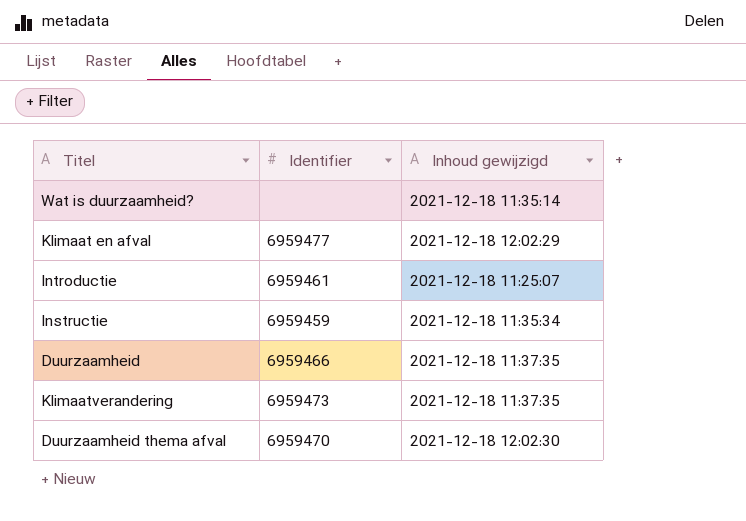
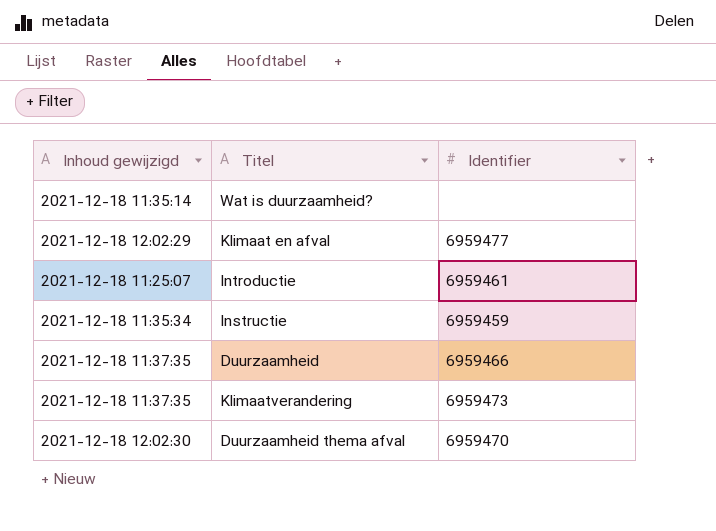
column Inhoud gewijzigd | position: 3 -> 1

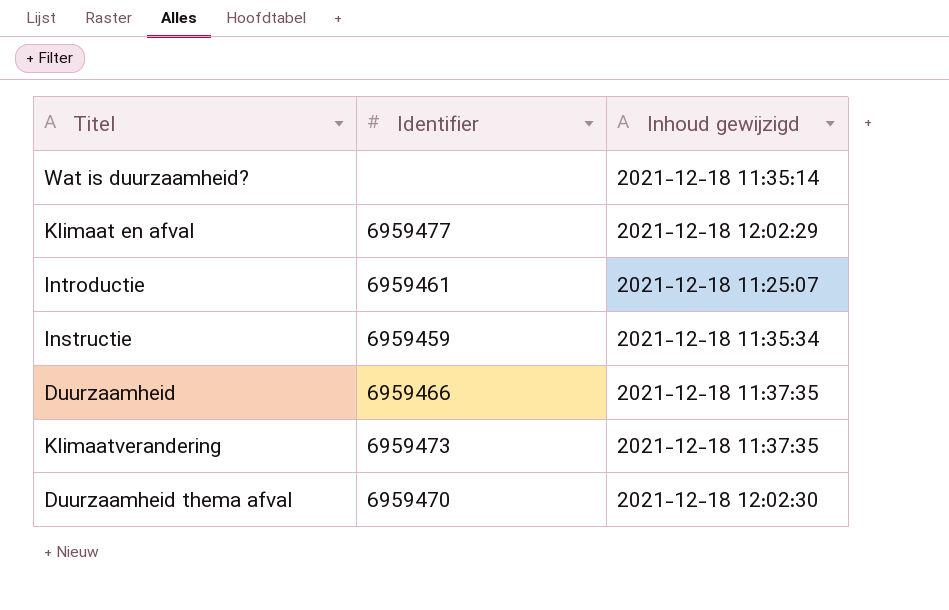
column Inhoud gewijzigd | position: 1 -> 3

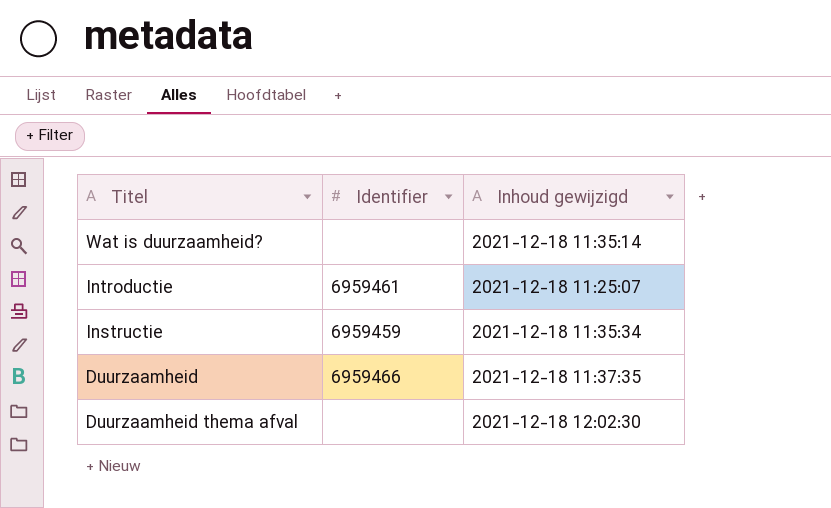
row Klimaat en afval: 6959477 | 2021-12-18 12:02:29 -> none
row Klimaatverandering: 6959473 | 2021-12-18 11:37:35 -> none
Duurzaamheid thema afval | Identifier: 6959470 -> none

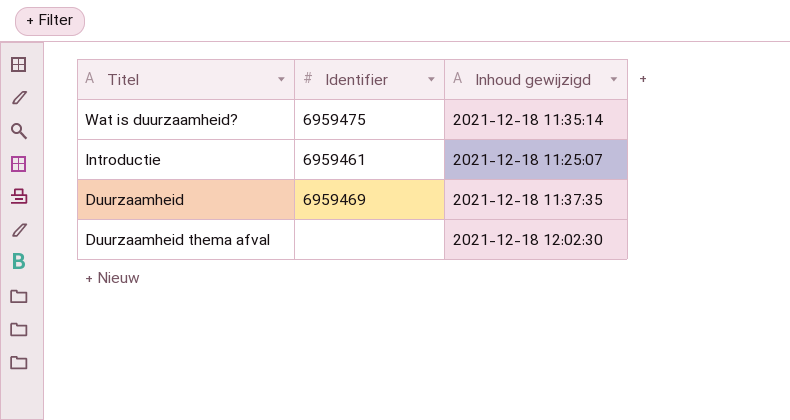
row Instructie: 6959459 | 2021-12-18 11:35:34 -> none
Wat is duurzaamheid? | Identifier: none -> 6959475
Duurzaamheid | Identifier: 6959466 -> 6959469

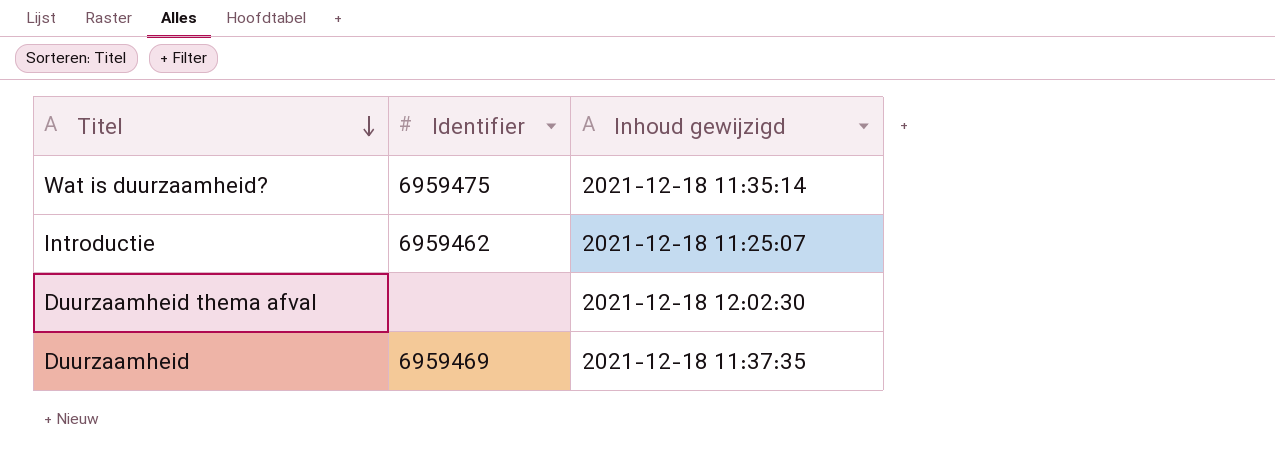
row order: none -> Titel descending
Introductie | Identifier: 6959461 -> 6959462

